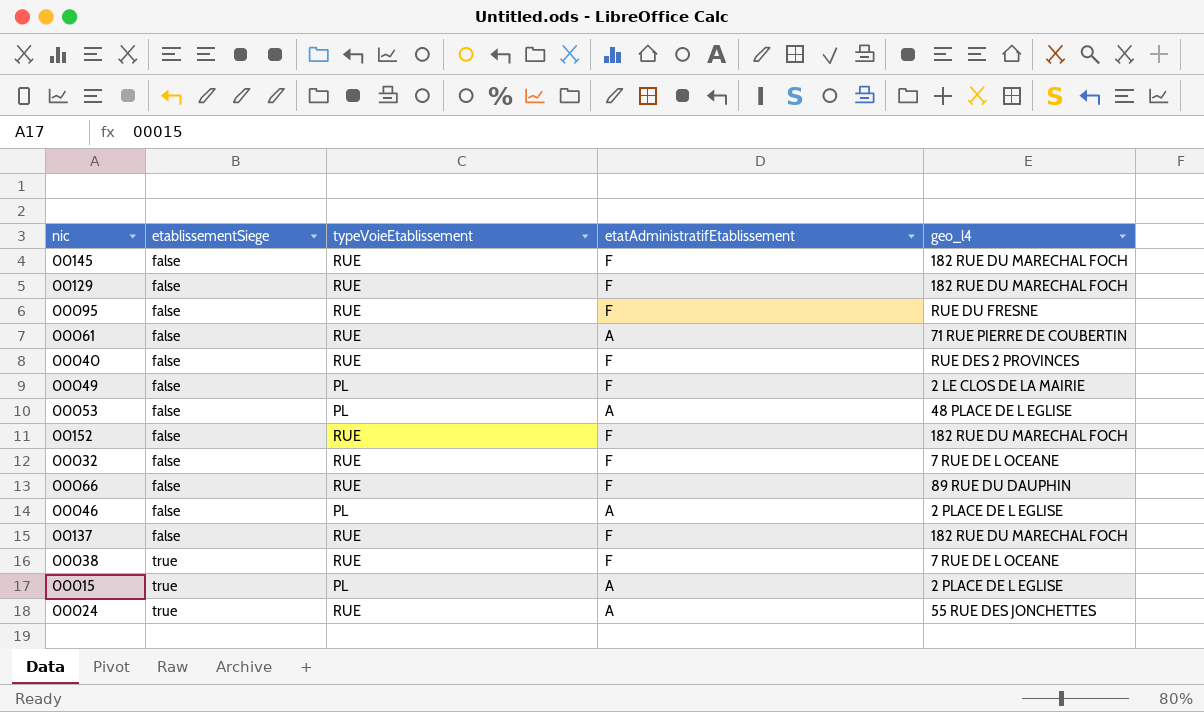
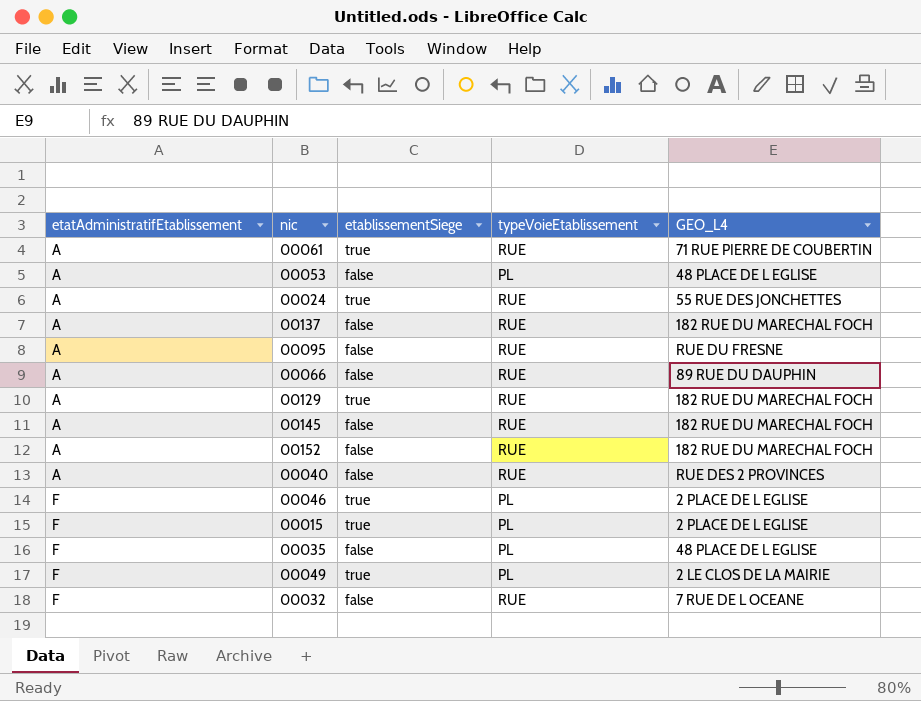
row order: etablissementSiege ascending -> etatAdministratifEtablissement ascending
column etatAdministratifEtablissement | position: 4 -> 1
column name: geo_l4 -> GEO_L4
row 00038: true | RUE | F | 7 RUE DE L OCEANE -> none
00061 | etablissementSiege: false -> true
00137 | etatAdministratifEtablissement: F -> A
00095 | etatAdministratifEtablissement: F -> A
00066 | etatAdministratifEtablissement: F -> A
00129 | etatAdministratifEtablissement: F -> A
00129 | etablissementSiege: false -> true
00145 | etatAdministratifEtablissement: F -> A
00152 | etatAdministratifEtablissement: F -> A
00040 | etatAdministratifEtablissement: F -> A
00046 | etatAdministratifEtablissement: A -> F
00046 | etablissementSiege: false -> true
00015 | etatAdministratifEtablissement: A -> F
row 00035: none -> F | false | PL | 48 PLACE DE L EGLISE
00049 | etablissementSiege: false -> true

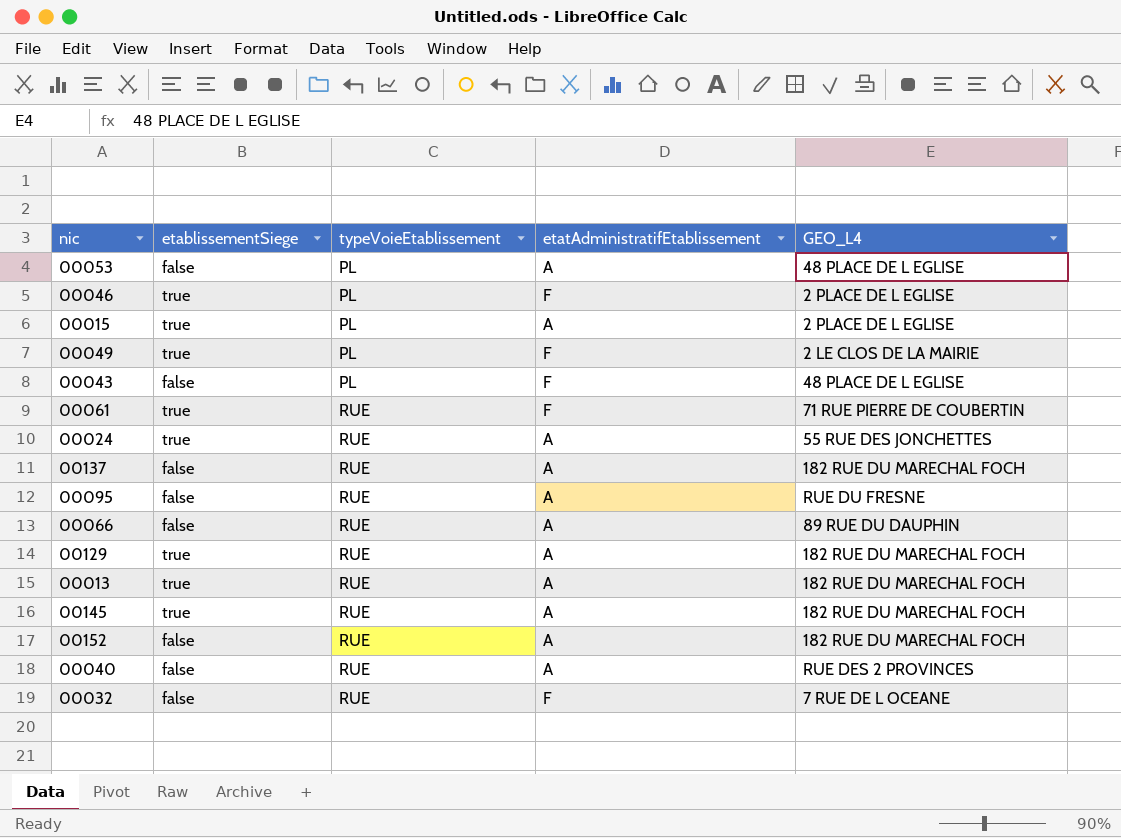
row order: etatAdministratifEtablissement ascending -> typeVoieEtablissement ascending
column etatAdministratifEtablissement | position: 1 -> 4
row 00035: F | false | PL | 48 PLACE DE L EGLISE -> none
00015 | etatAdministratifEtablissement: F -> A
row 00043: none -> false | PL | F | 48 PLACE DE L EGLISE
00061 | etatAdministratifEtablissement: A -> F
row 00013: none -> true | RUE | A | 182 RUE DU MARECHAL FOCH
00145 | etablissementSiege: false -> true

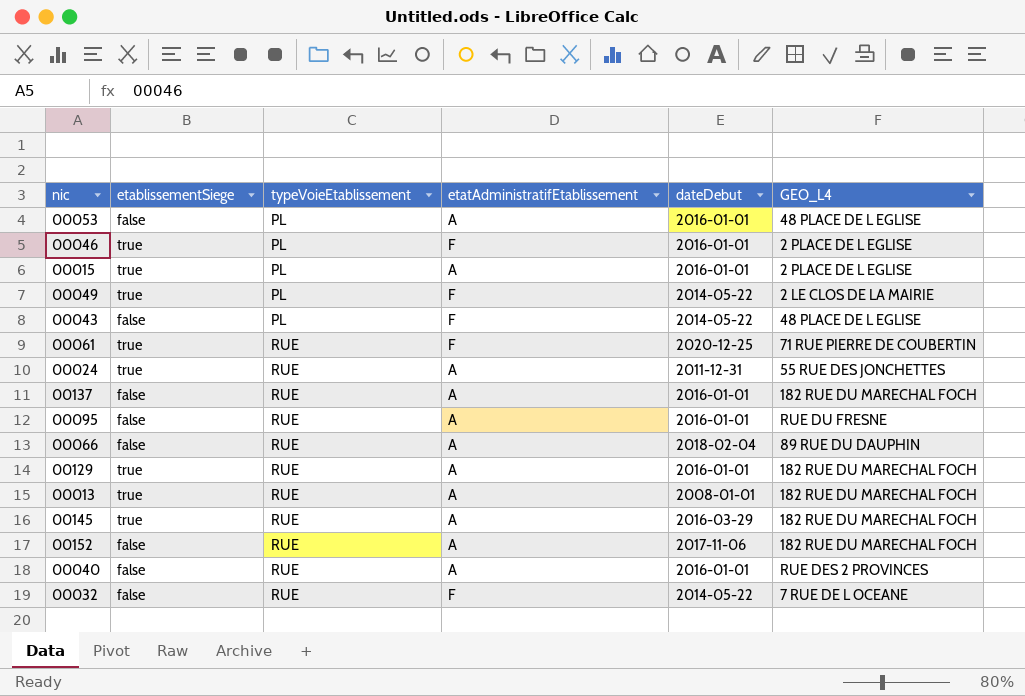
column dateDebut | position: none -> 5

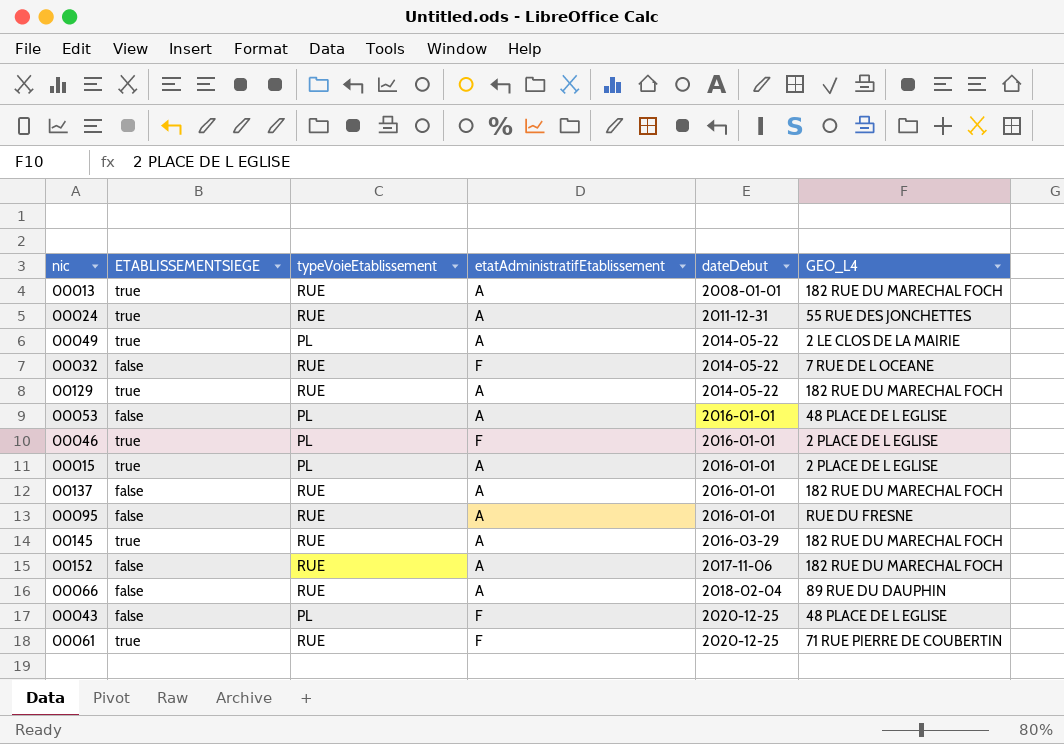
row order: typeVoieEtablissement ascending -> dateDebut ascending
column name: etablissementSiege -> ETABLISSEMENTSIEGE
row 00040: false | RUE | A | 2016-01-01 | RUE DES 2 PROVINCES -> none
00049 | etatAdministratifEtablissement: F -> A
00129 | dateDebut: 2016-01-01 -> 2014-05-22
00043 | dateDebut: 2014-05-22 -> 2020-12-25

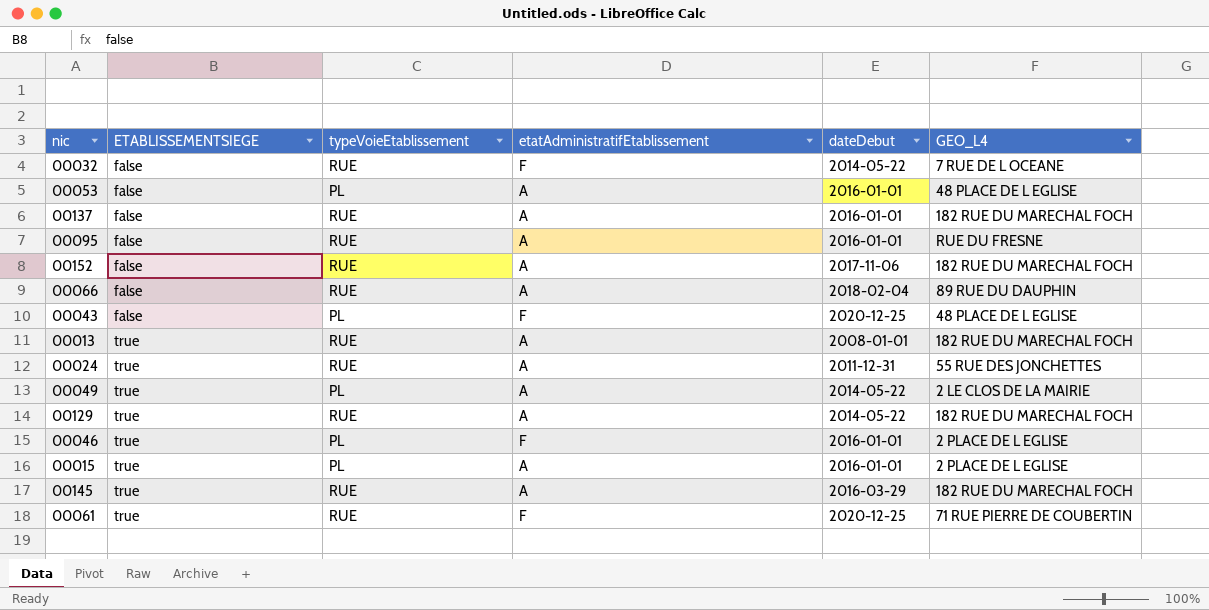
row order: dateDebut ascending -> ETABLISSEMENTSIEGE ascending

